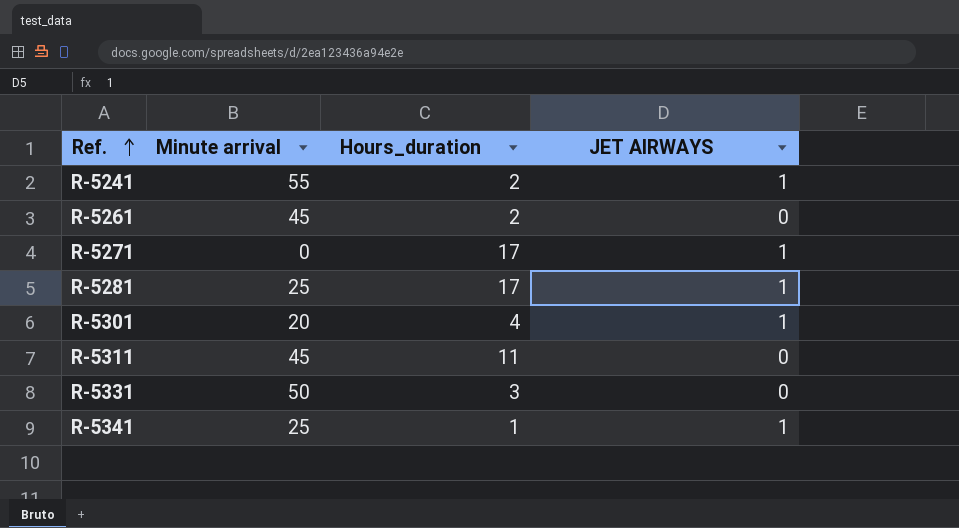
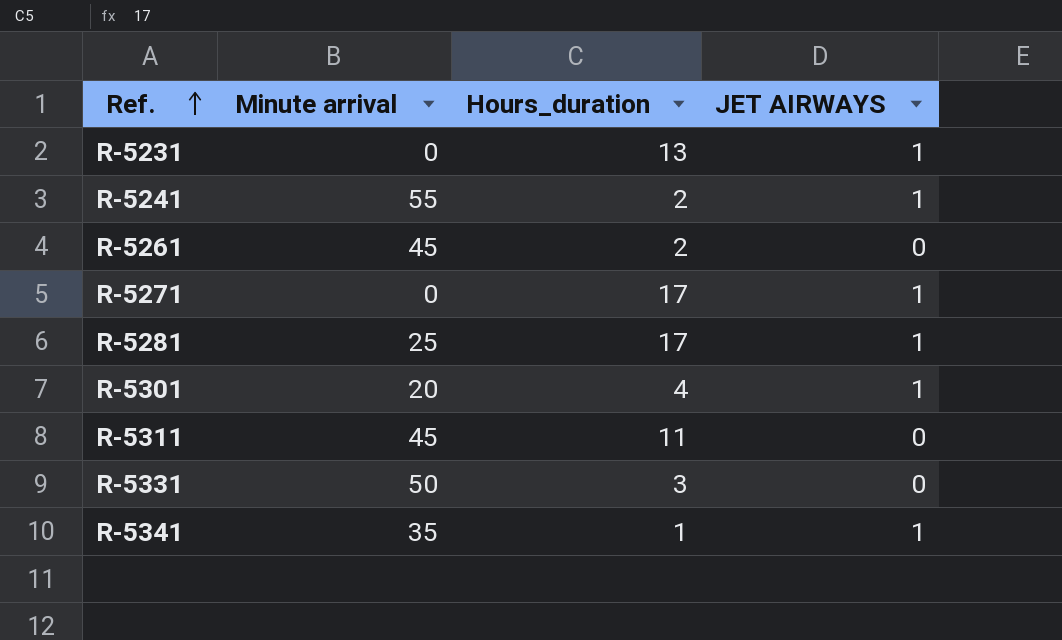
row R-5231: none -> 0 | 13 | 1
R-5341 | Minute arrival: 25 -> 35

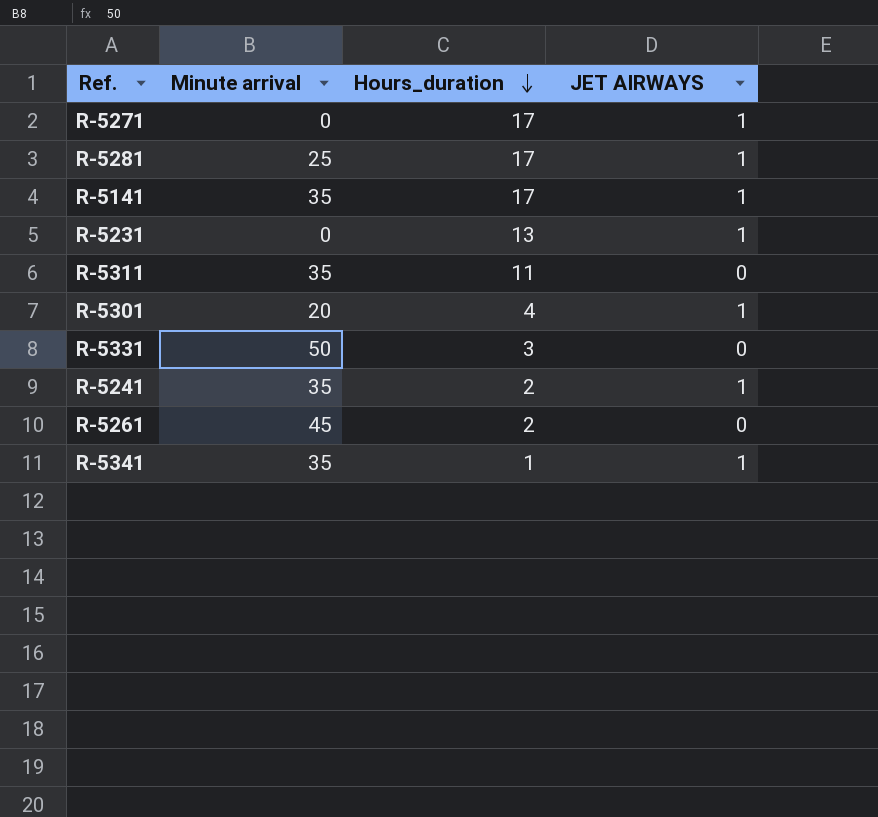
row order: Ref. ascending -> Hours_duration descending
row R-5141: none -> 35 | 17 | 1
R-5311 | Minute arrival: 45 -> 35
R-5241 | Minute arrival: 55 -> 35

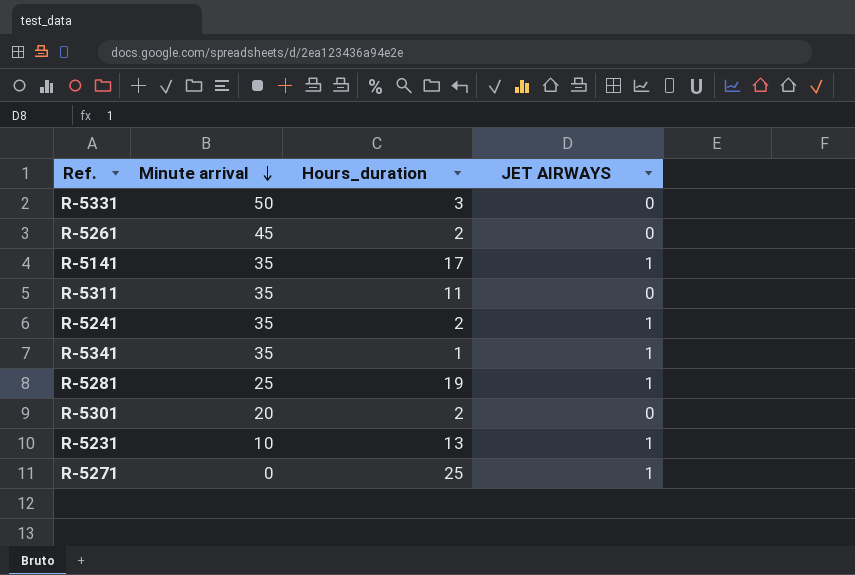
row order: Hours_duration descending -> Minute arrival descending
R-5281 | Hours_duration: 17 -> 19
R-5301 | Hours_duration: 4 -> 2
R-5301 | JET AIRWAYS: 1 -> 0
R-5231 | Minute arrival: 0 -> 10
R-5271 | Hours_duration: 17 -> 25

